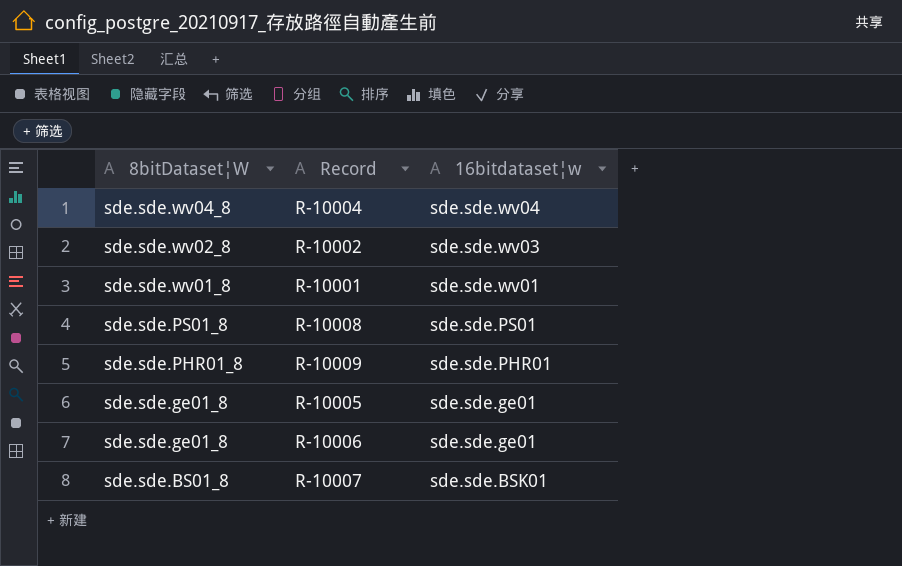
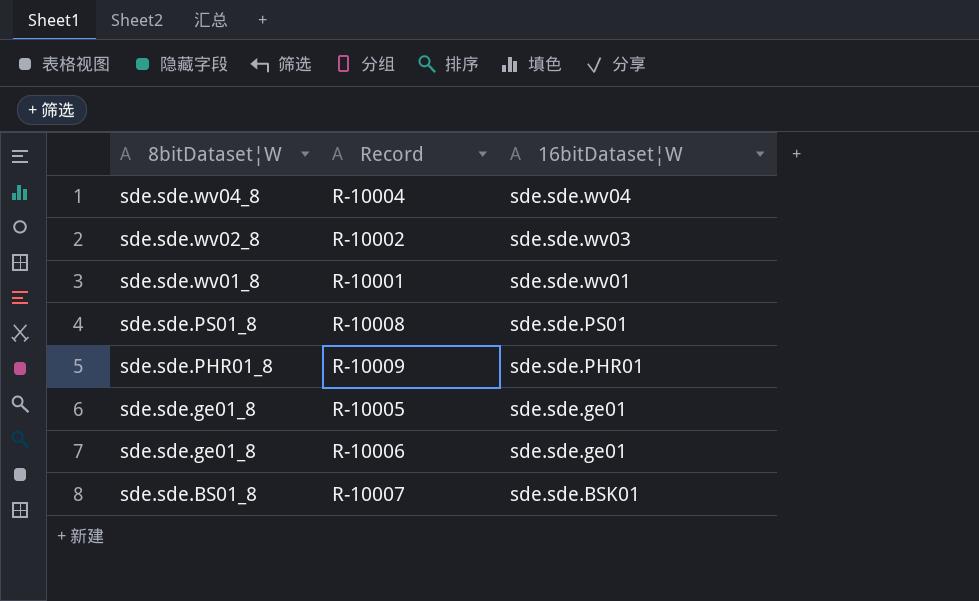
column name: 16bitdataset¦w -> 16bitDataset¦W

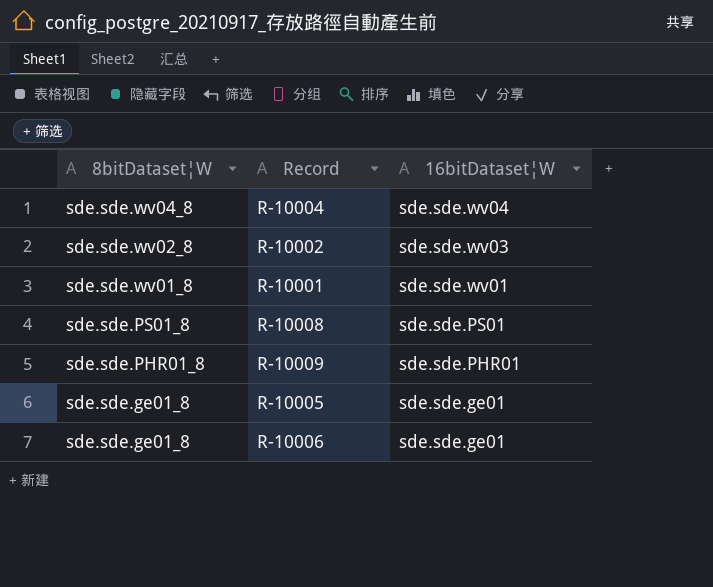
row R-10007: sde.sde.BS01_8 | sde.sde.BSK01 -> none

